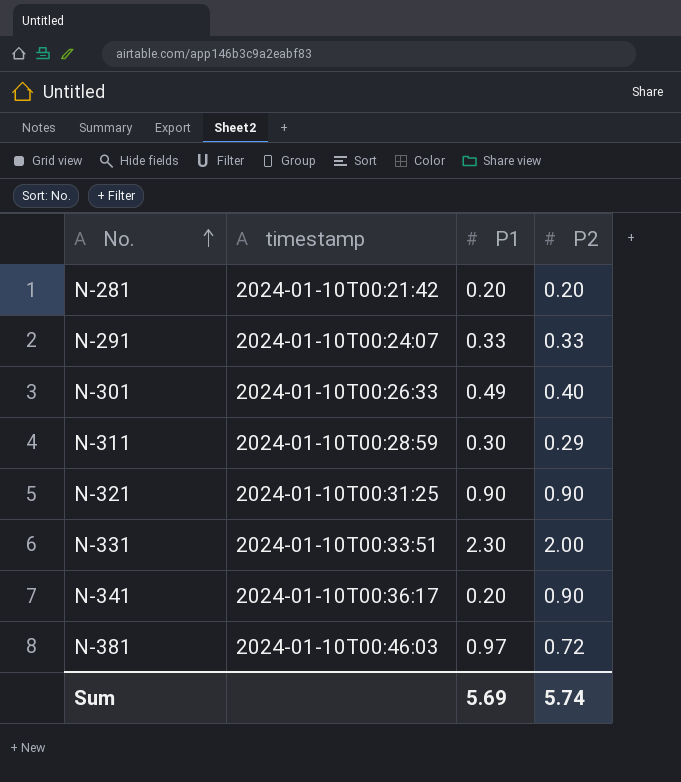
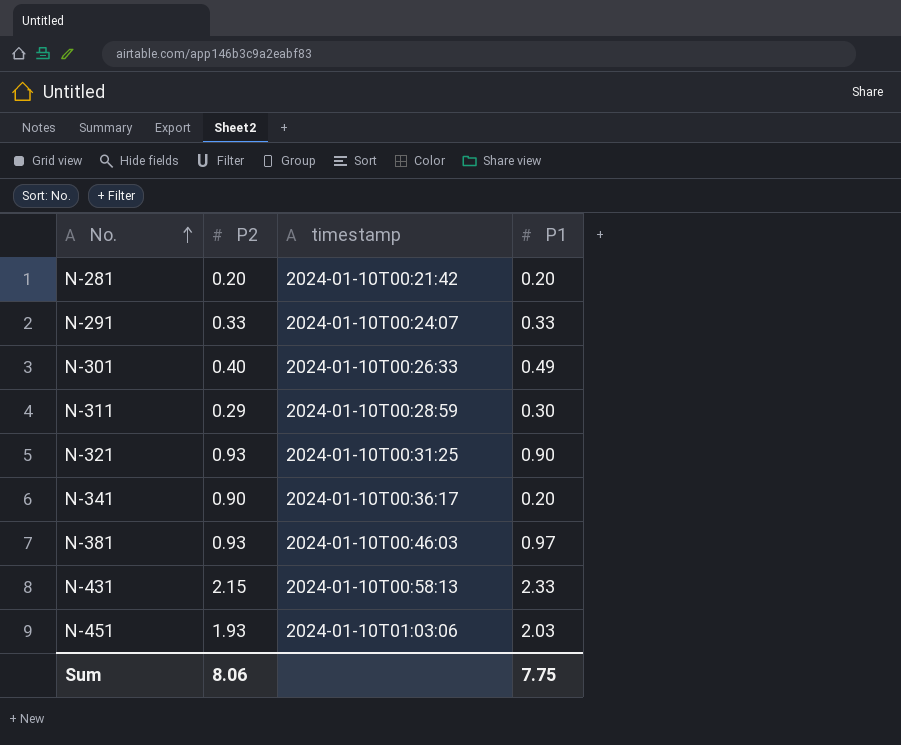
column P2 | position: 4 -> 2
row N-331: 2024-01-10T00:33:51 | 2.30 | 2.00 -> none
N-321 | P2: 0.90 -> 0.93
N-381 | P2: 0.72 -> 0.93
row N-431: none -> 2.15 | 2024-01-10T00:58:13 | 2.33
row N-451: none -> 1.93 | 2024-01-10T01:03:06 | 2.03
Sum | P2: 5.74 -> 8.06
Sum | P1: 5.69 -> 7.75

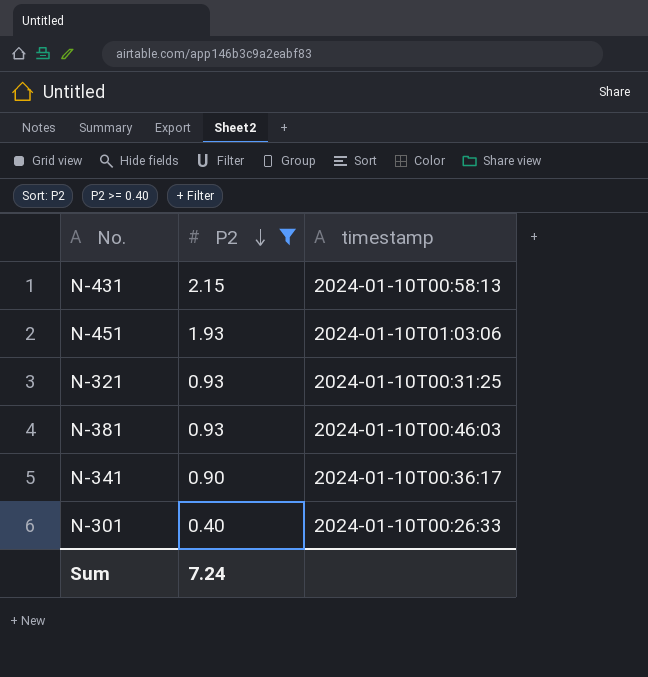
filter: none -> P2 >= 0.40
row order: No. ascending -> P2 descending
column P1 | position: 4 -> none
Sum | P2: 8.06 -> 7.24

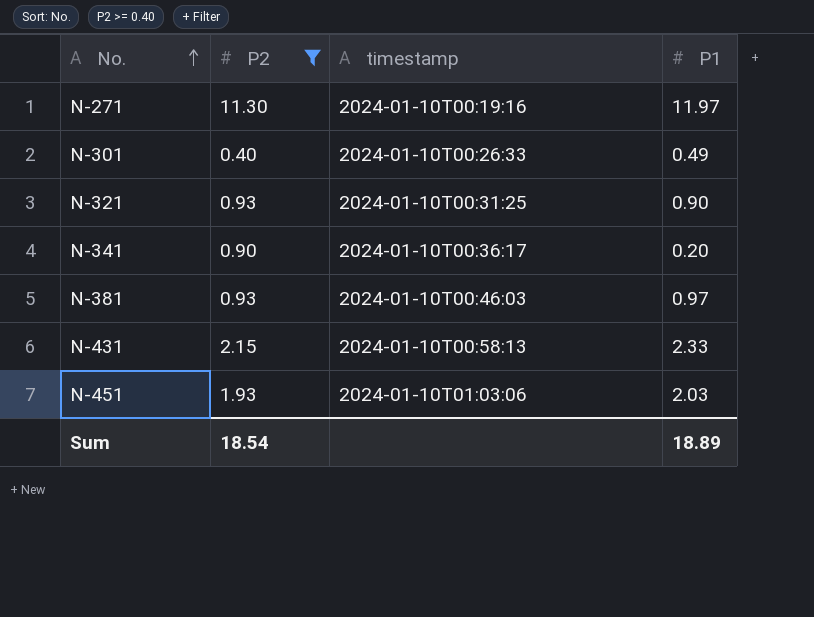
row order: P2 descending -> No. ascending
column P1 | position: none -> 4
row N-271: none -> 11.30 | 2024-01-10T00:19:16 | 11.97
Sum | P2: 7.24 -> 18.54

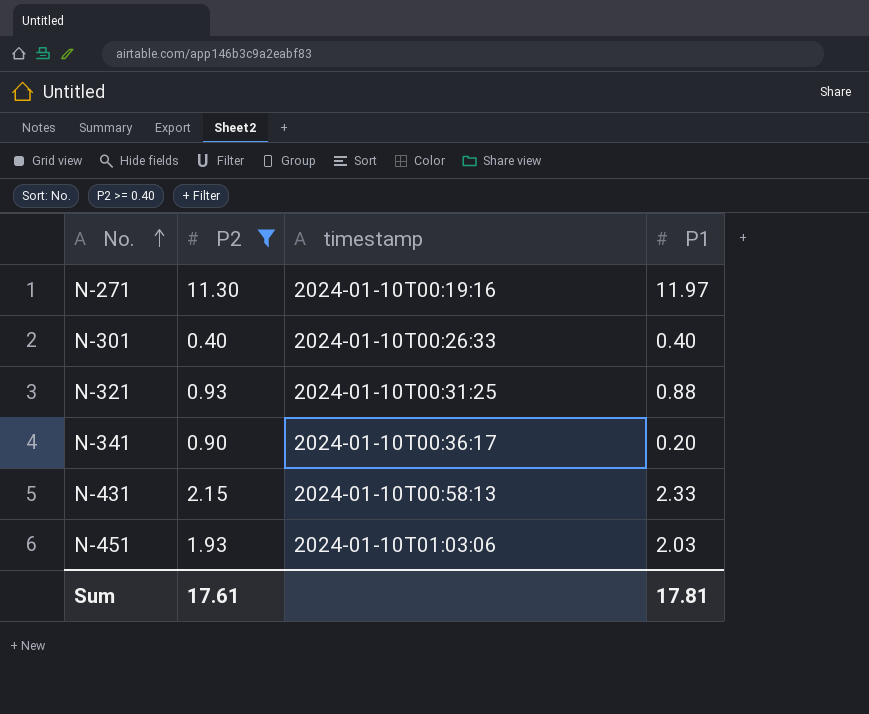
row N-381: 0.93 | 2024-01-10T00:46:03 | 0.97 -> none
N-301 | P1: 0.49 -> 0.40
N-321 | P1: 0.90 -> 0.88
Sum | P2: 18.54 -> 17.61
Sum | P1: 18.89 -> 17.81

